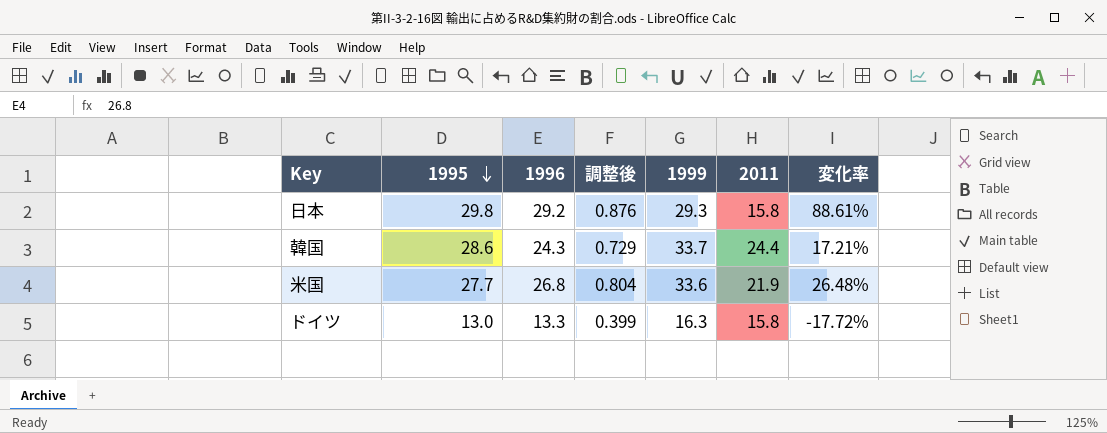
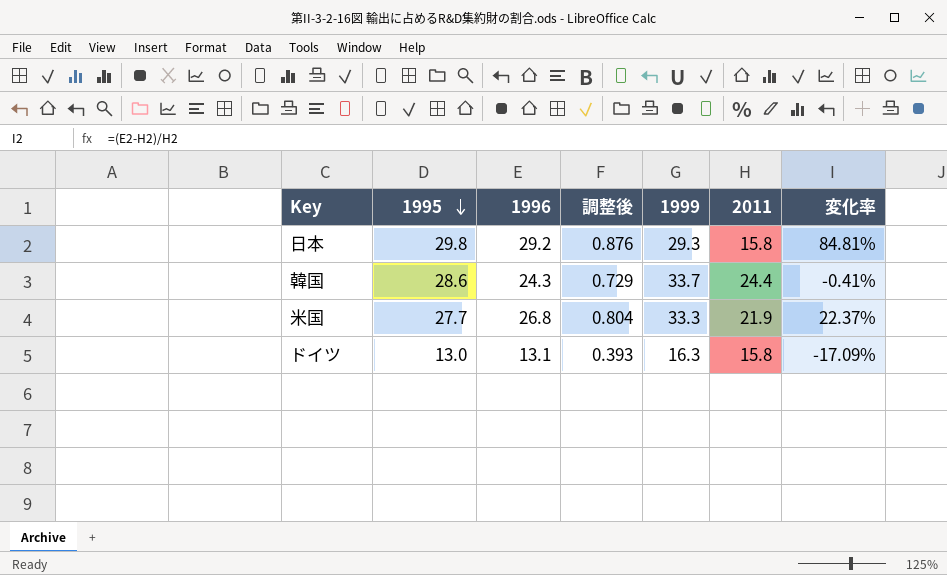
column 変化率 | formula: ([1995] - [2011]) / [2011] -> ([1996] - [2011]) / [2011]
米国 | 1999: 33.6 -> 33.3
ドイツ | 1996: 13.3 -> 13.1
ドイツ | 調整後: 0.399 -> 0.393

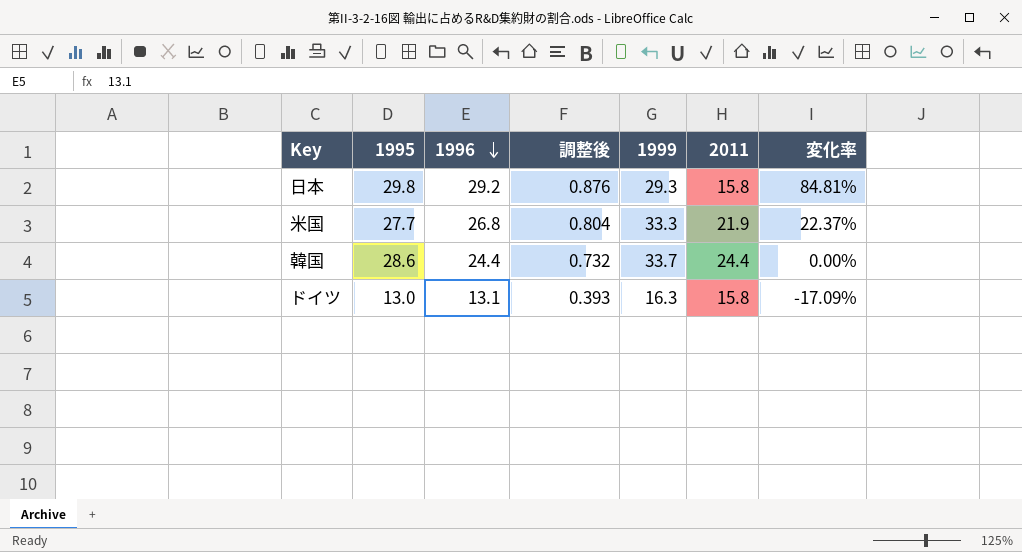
row order: 1995 descending -> 1996 descending
韓国 | 1996: 24.3 -> 24.4
韓国 | 調整後: 0.729 -> 0.732
韓国 | 変化率: -0.41% -> 0.00%

